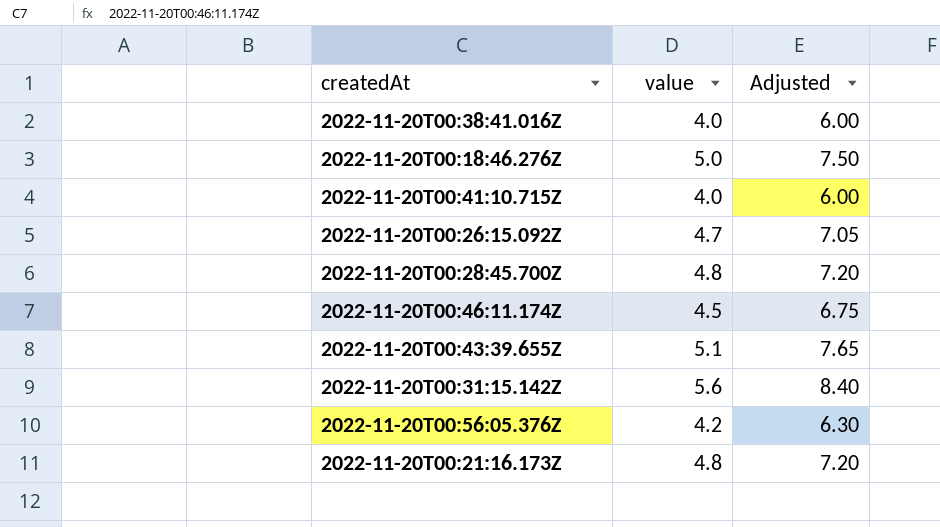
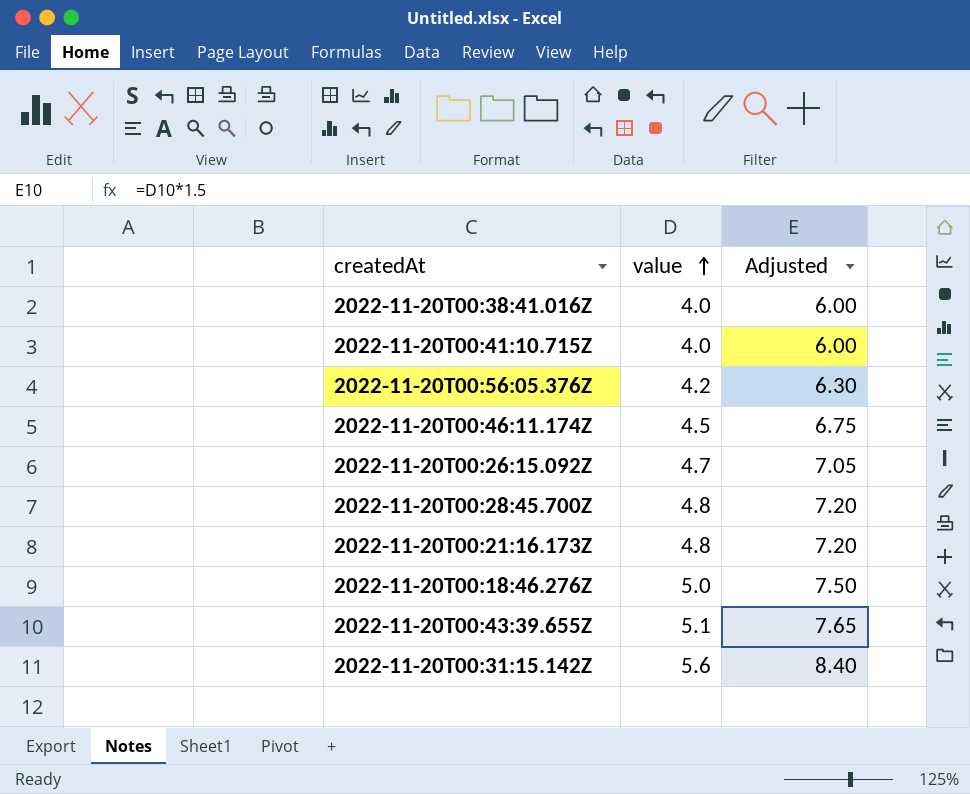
row order: none -> value ascending

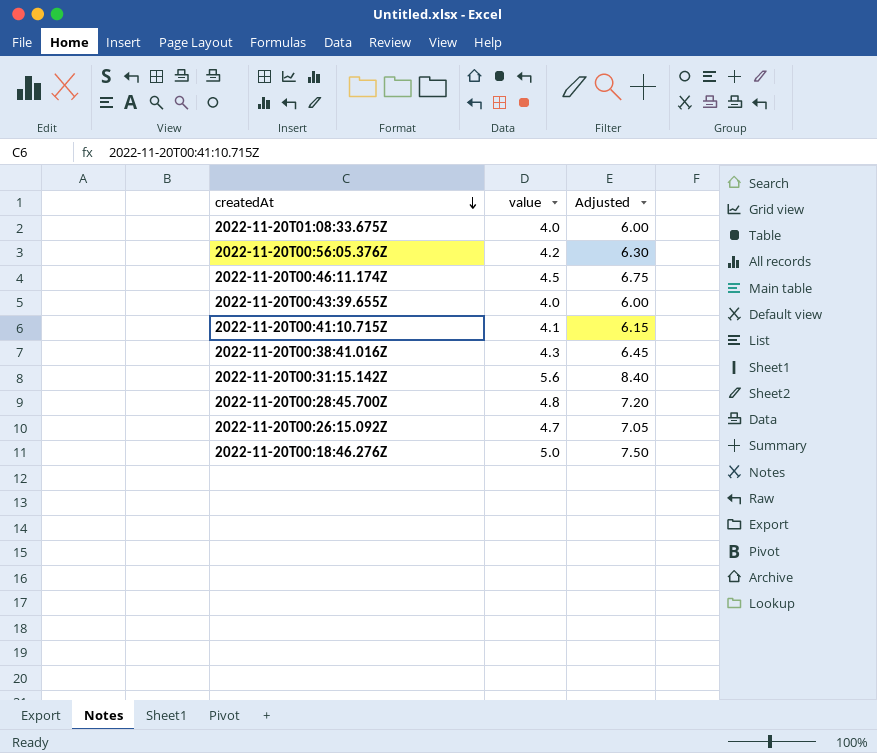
row order: value ascending -> createdAt descending
row 2022-11-20T00:21:16.173Z: 4.8 | 7.20 -> none
row 2022-11-20T01:08:33.675Z: none -> 4.0 | 6.00
2022-11-20T00:43:39.655Z | value: 5.1 -> 4.0
2022-11-20T00:43:39.655Z | Adjusted: 7.65 -> 6.00
2022-11-20T00:41:10.715Z | value: 4.0 -> 4.1
2022-11-20T00:41:10.715Z | Adjusted: 6.00 -> 6.15
2022-11-20T00:38:41.016Z | value: 4.0 -> 4.3
2022-11-20T00:38:41.016Z | Adjusted: 6.00 -> 6.45

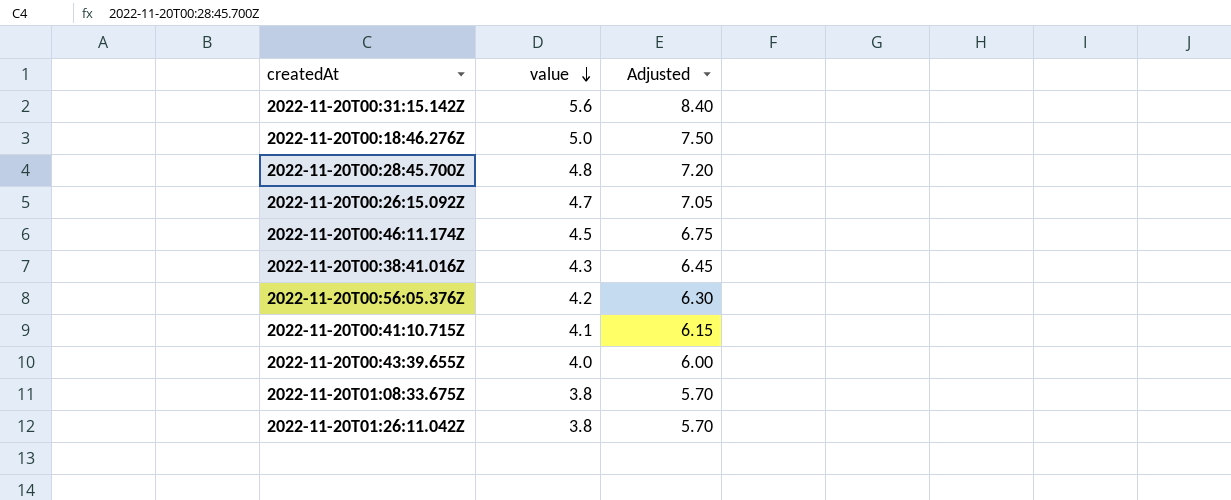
row order: createdAt descending -> value descending
2022-11-20T01:08:33.675Z | value: 4.0 -> 3.8
2022-11-20T01:08:33.675Z | Adjusted: 6.00 -> 5.70
row 2022-11-20T01:26:11.042Z: none -> 3.8 | 5.70

